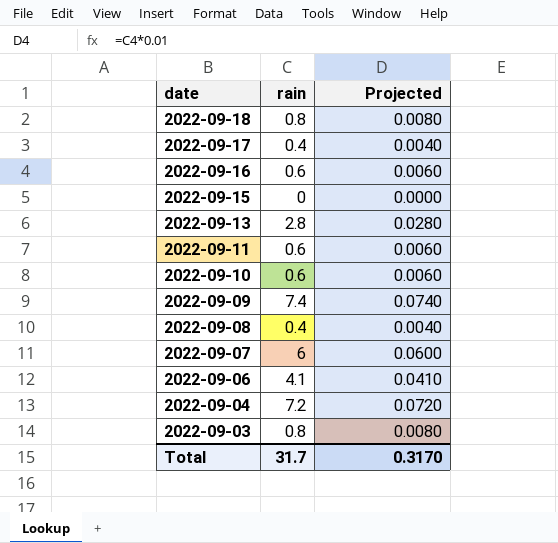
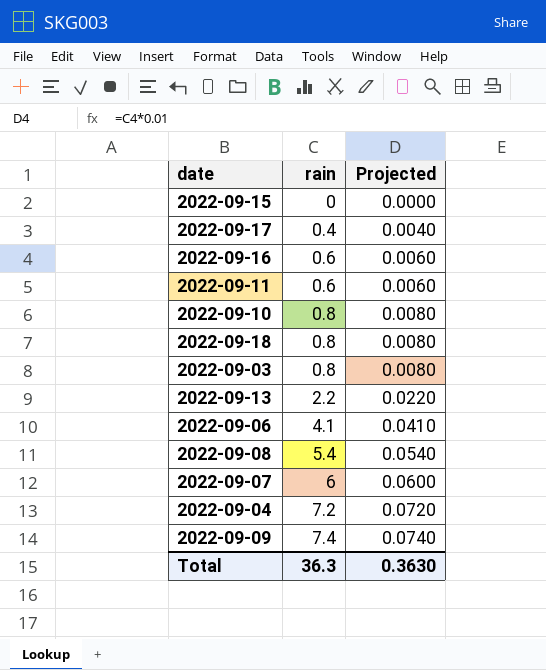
row order: date descending -> rain ascending
2022-09-10 | rain: 0.6 -> 0.8
2022-09-10 | Projected: 0.0060 -> 0.0080
2022-09-13 | rain: 2.8 -> 2.2
2022-09-13 | Projected: 0.0280 -> 0.0220
2022-09-08 | rain: 0.4 -> 5.4
2022-09-08 | Projected: 0.0040 -> 0.0540
Total | rain: 31.7 -> 36.3
Total | Projected: 0.3170 -> 0.3630

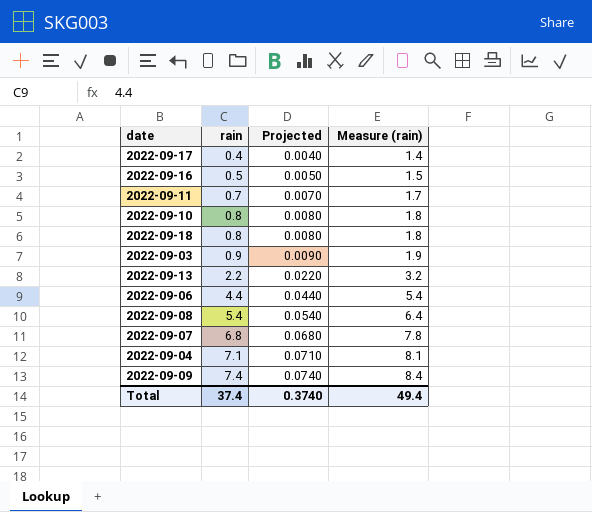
column Measure (rain) | formula: none -> [rain] + 1
row 2022-09-15: 0 | 0.0000 -> none
2022-09-16 | rain: 0.6 -> 0.5
2022-09-16 | Projected: 0.0060 -> 0.0050
2022-09-11 | rain: 0.6 -> 0.7
2022-09-11 | Projected: 0.0060 -> 0.0070
2022-09-03 | rain: 0.8 -> 0.9
2022-09-03 | Projected: 0.0080 -> 0.0090
2022-09-06 | rain: 4.1 -> 4.4
2022-09-06 | Projected: 0.0410 -> 0.0440
2022-09-07 | rain: 6 -> 6.8
2022-09-07 | Projected: 0.0600 -> 0.0680
2022-09-04 | rain: 7.2 -> 7.1
2022-09-04 | Projected: 0.0720 -> 0.0710
Total | rain: 36.3 -> 37.4
Total | Projected: 0.3630 -> 0.3740

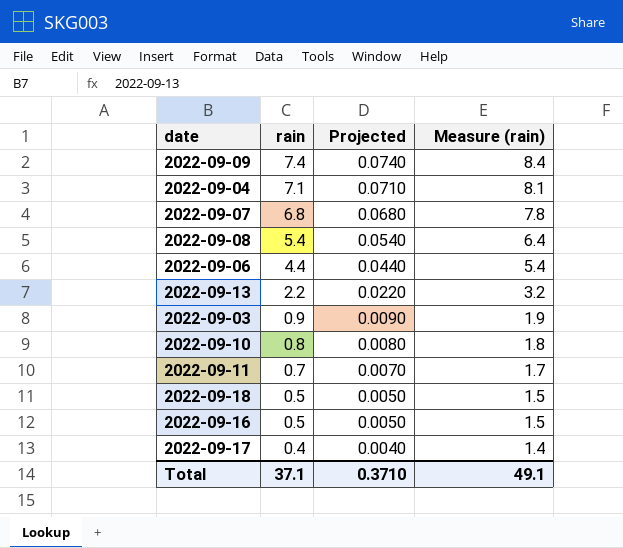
row order: rain ascending -> rain descending
2022-09-18 | rain: 0.8 -> 0.5
2022-09-18 | Projected: 0.0080 -> 0.0050
2022-09-18 | Measure (rain): 1.8 -> 1.5
Total | rain: 37.4 -> 37.1
Total | Projected: 0.3740 -> 0.3710
Total | Measure (rain): 49.4 -> 49.1

